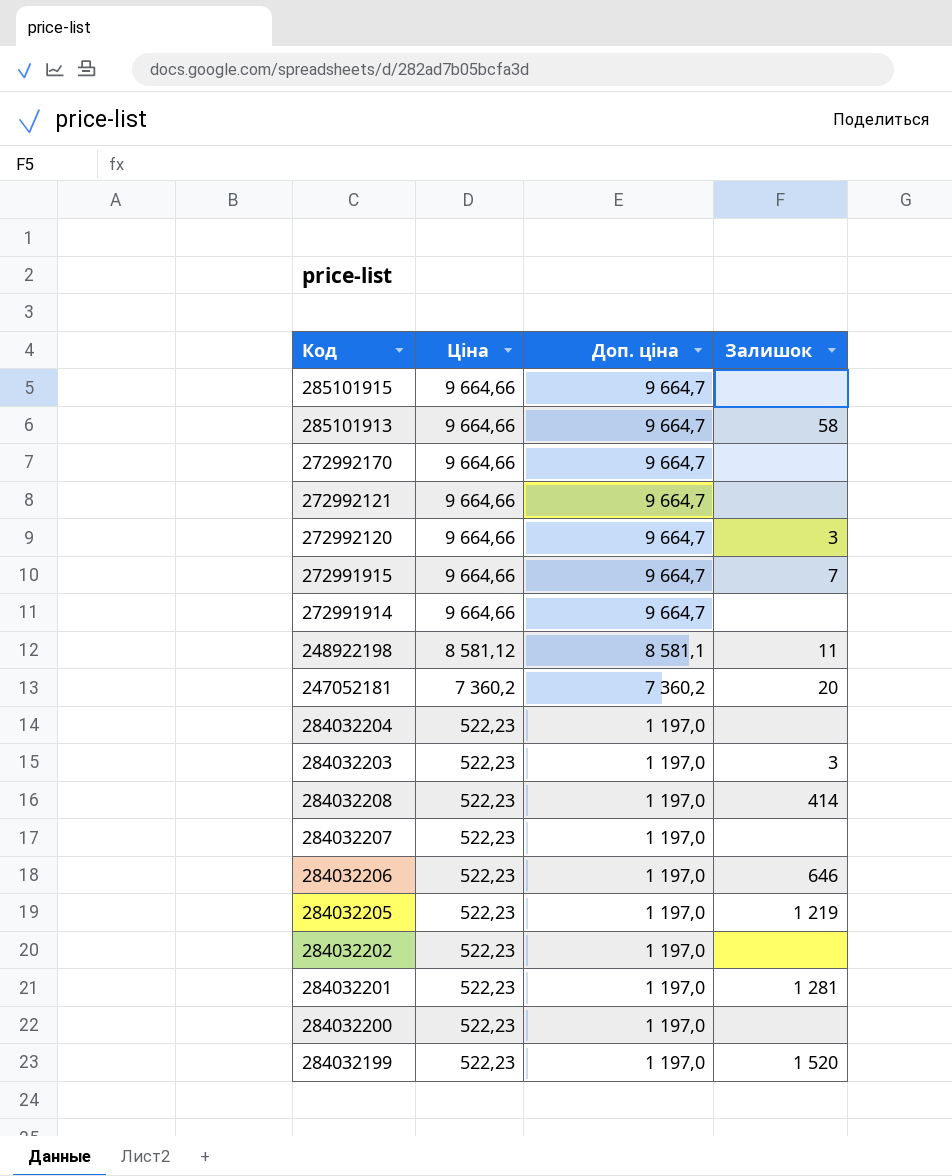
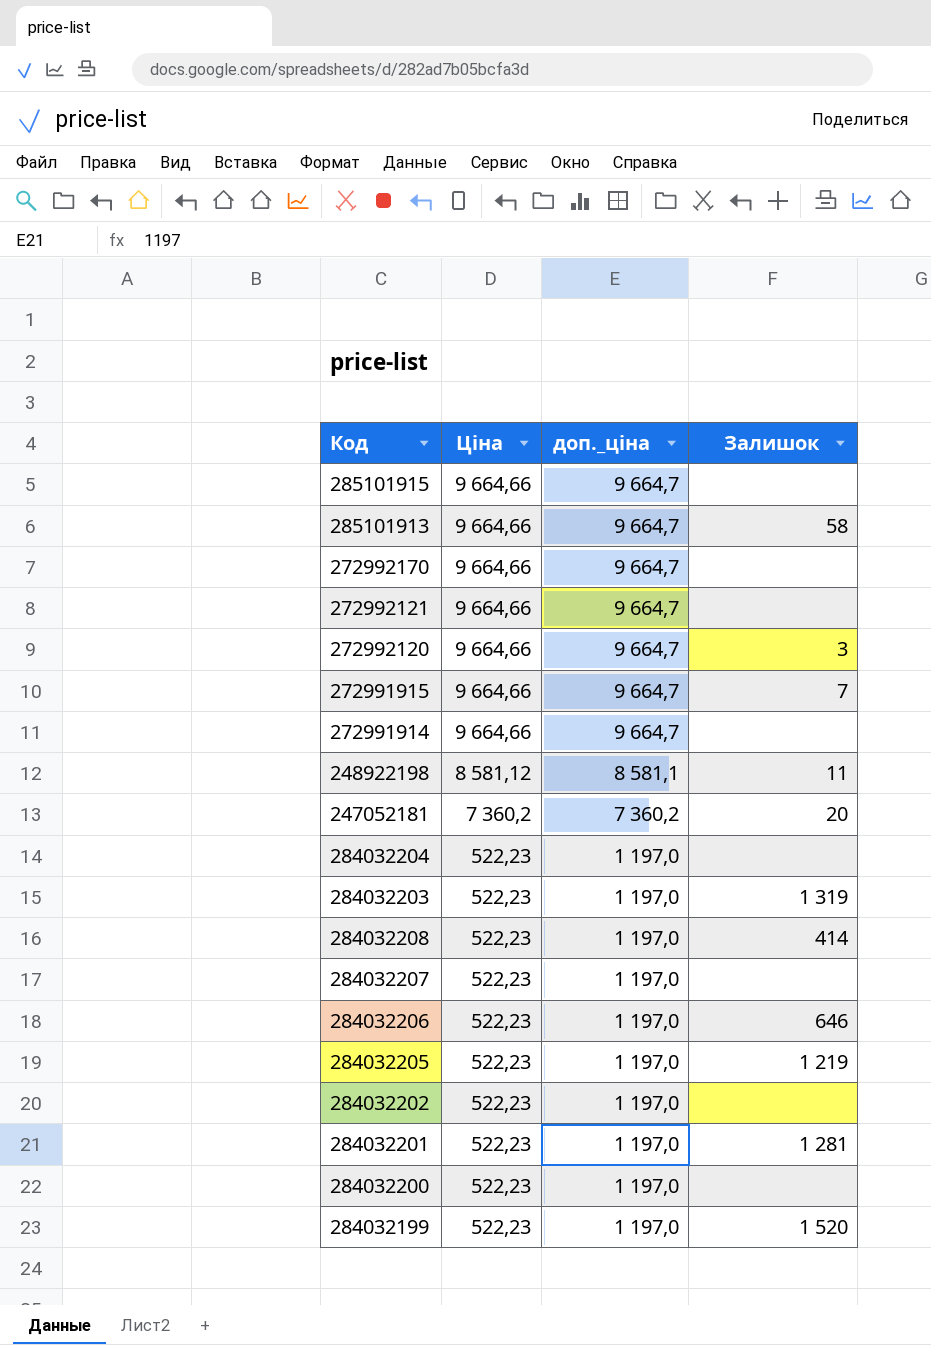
column name: Доп. ціна -> доп._ціна
284032203 | Залишок: 3 -> 1 319

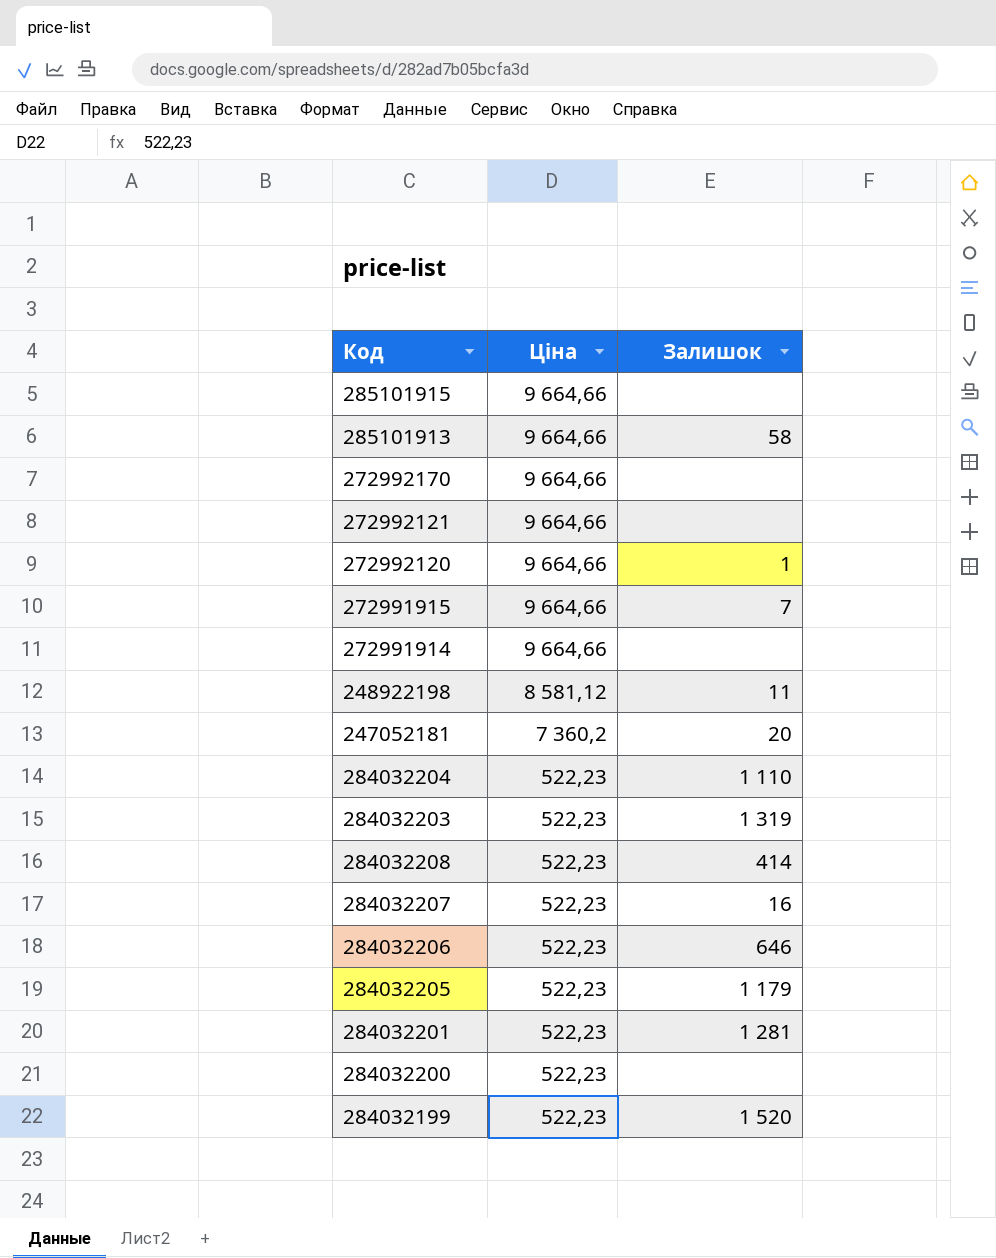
column доп._ціна | position: 3 -> none
row 284032202: 522,23 | 1 197,0 | none -> none
272992120 | Залишок: 3 -> 1
284032204 | Залишок: none -> 1 110
284032207 | Залишок: none -> 16
284032205 | Залишок: 1 219 -> 1 179

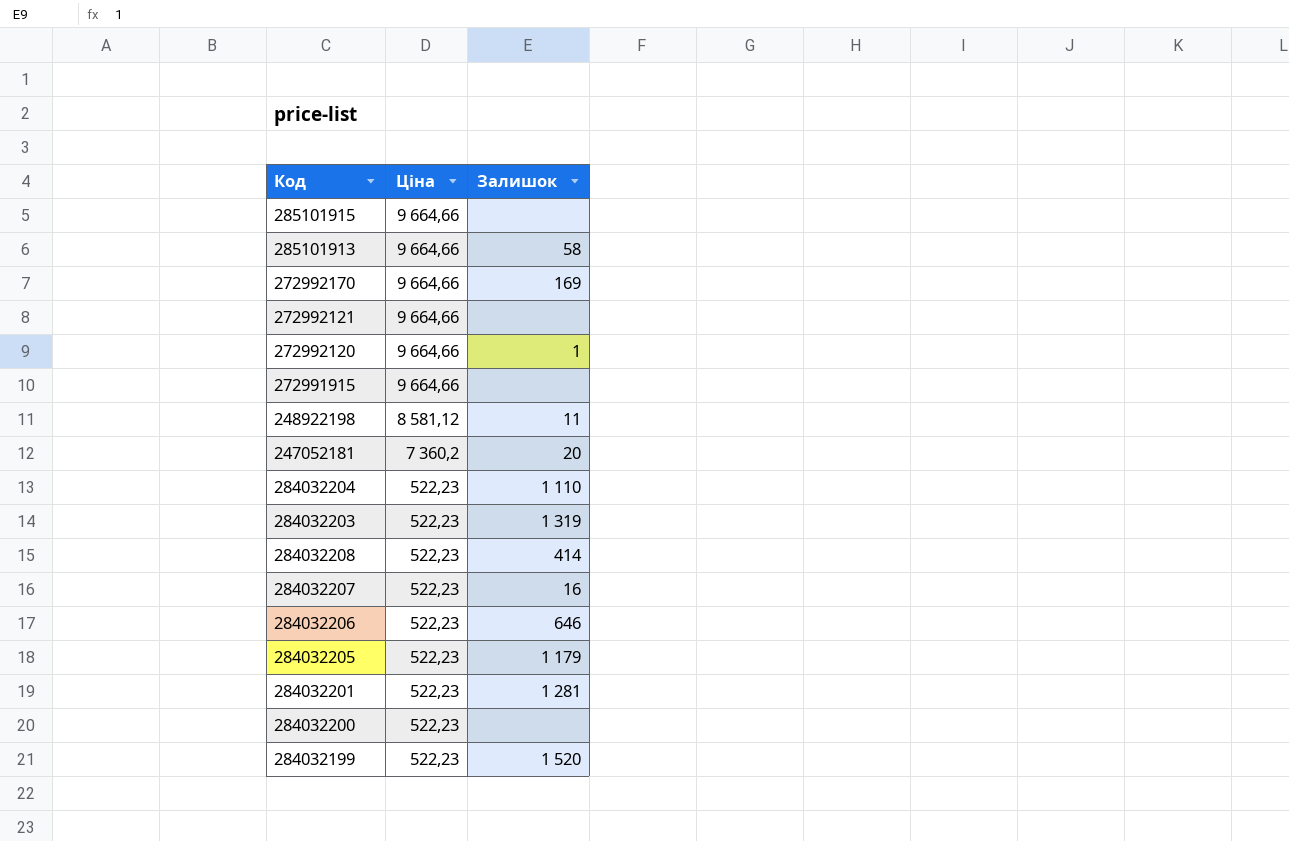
row 272991914: 9 664,66 | none -> none
272992170 | Залишок: none -> 169
272991915 | Залишок: 7 -> none

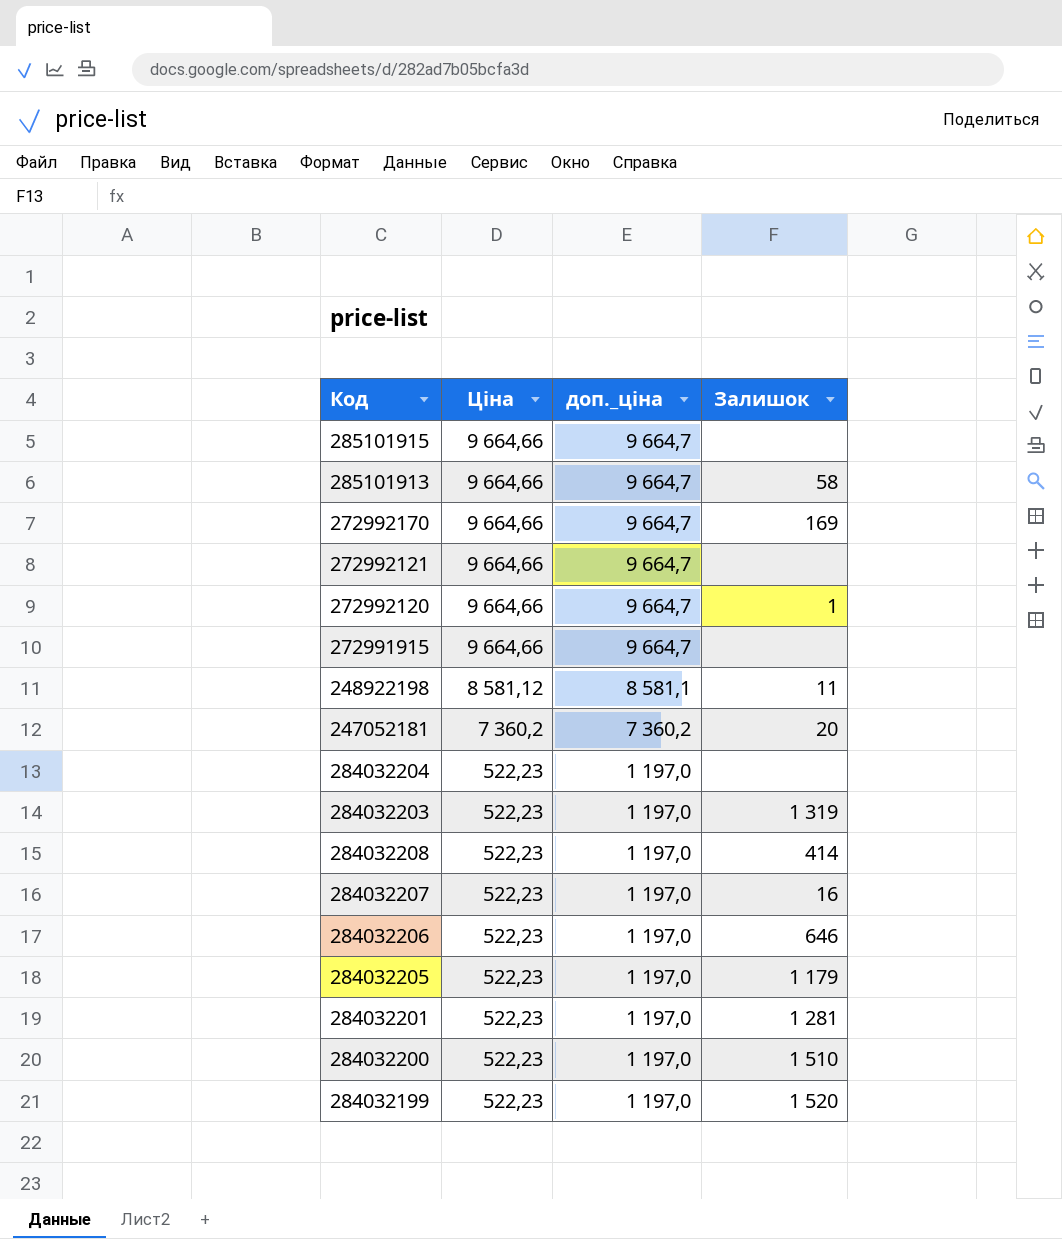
column доп._ціна | position: none -> 3
284032204 | Залишок: 1 110 -> none
284032200 | Залишок: none -> 1 510

